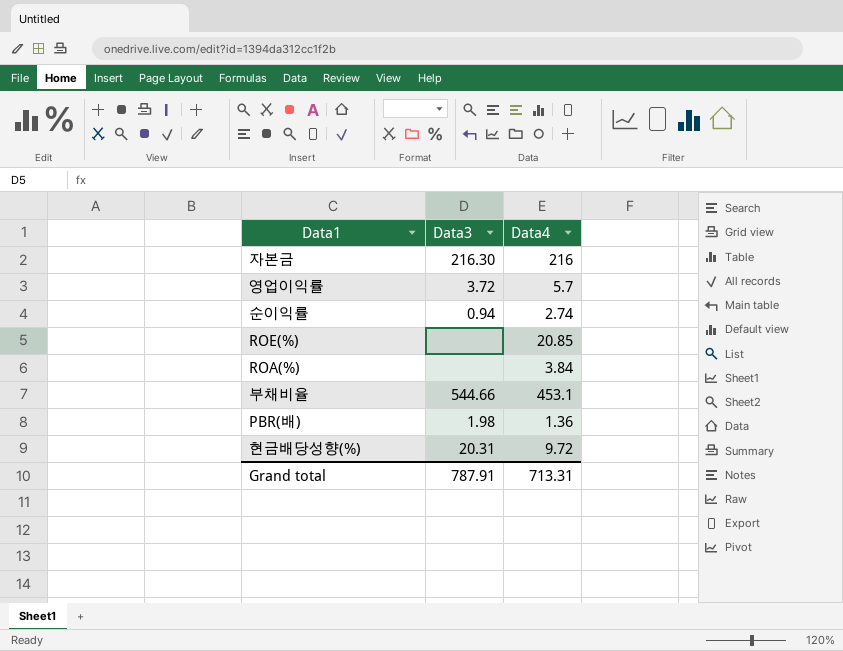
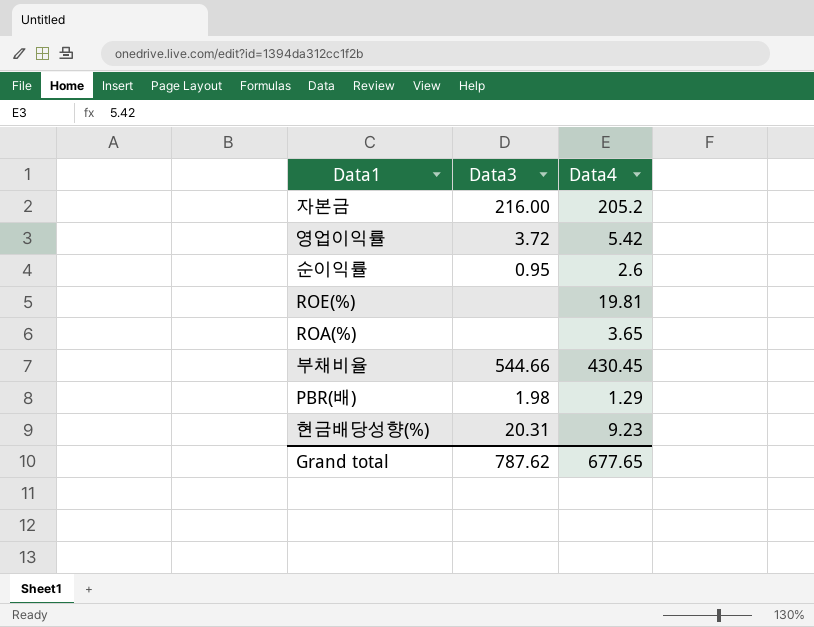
자본금 | Data3: 216.30 -> 216.00
자본금 | Data4: 216 -> 205.2
영업이익률 | Data4: 5.7 -> 5.42
순이익률 | Data3: 0.94 -> 0.95
순이익률 | Data4: 2.74 -> 2.6
ROE(%) | Data4: 20.85 -> 19.81
ROA(%) | Data4: 3.84 -> 3.65
부채비율 | Data4: 453.1 -> 430.45
PBR(배) | Data4: 1.36 -> 1.29
현금배당성향(%) | Data4: 9.72 -> 9.23
Grand total | Data3: 787.91 -> 787.62
Grand total | Data4: 713.31 -> 677.65

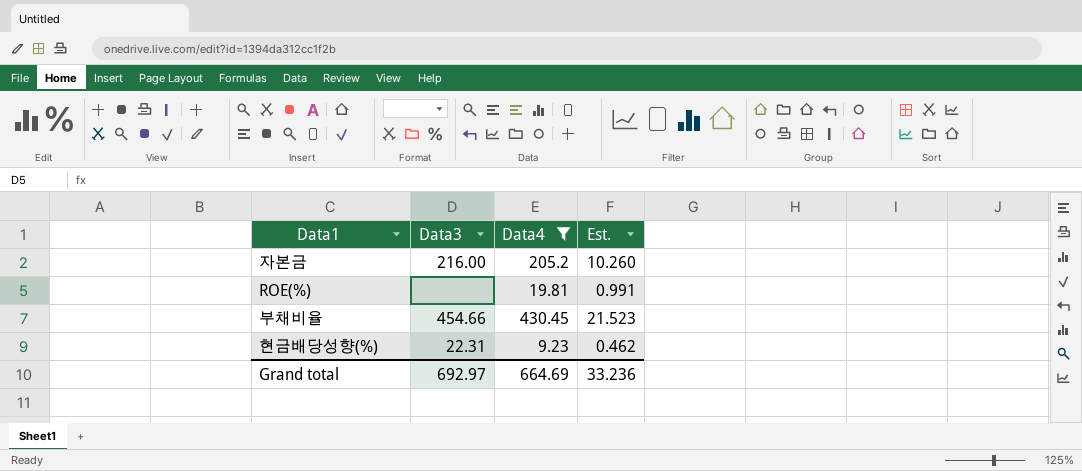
filter: none -> Data4 >= 9.23
column Est. | formula: none -> [Data4] * 0.05
부채비율 | Data3: 544.66 -> 454.66
현금배당성향(%) | Data3: 20.31 -> 22.31
Grand total | Data3: 787.62 -> 692.97
Grand total | Data4: 677.65 -> 664.69

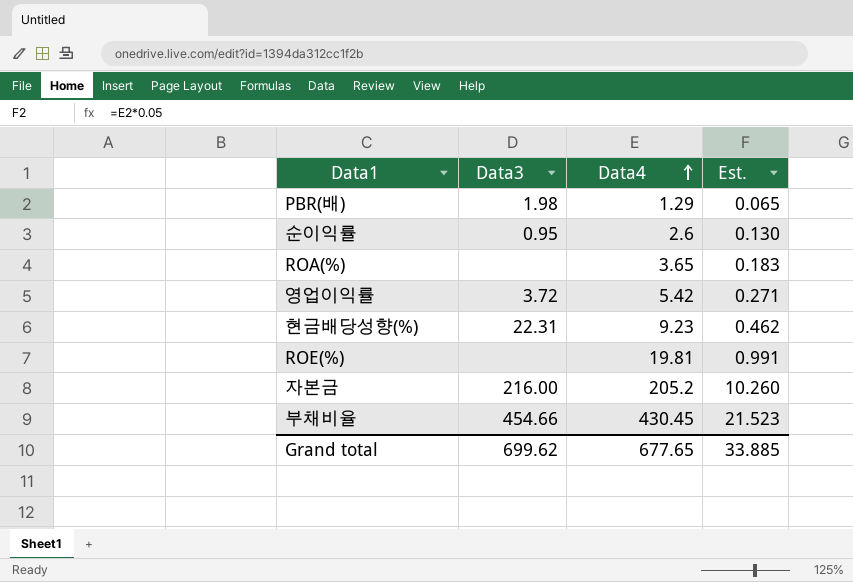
filter: Data4 >= 9.23 -> none
row order: none -> Data4 ascending
Grand total | Data3: 692.97 -> 699.62
Grand total | Data4: 664.69 -> 677.65
Grand total | Est.: 33.236 -> 33.885

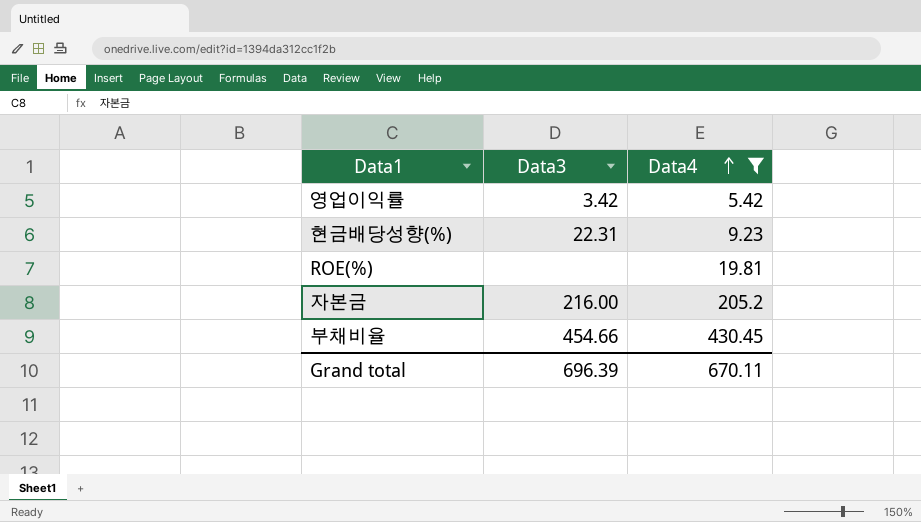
filter: none -> Data4 >= 5.42
column Est. | formula: [Data4] * 0.05 -> none
영업이익률 | Data3: 3.72 -> 3.42
Grand total | Data3: 699.62 -> 696.39
Grand total | Data4: 677.65 -> 670.11

